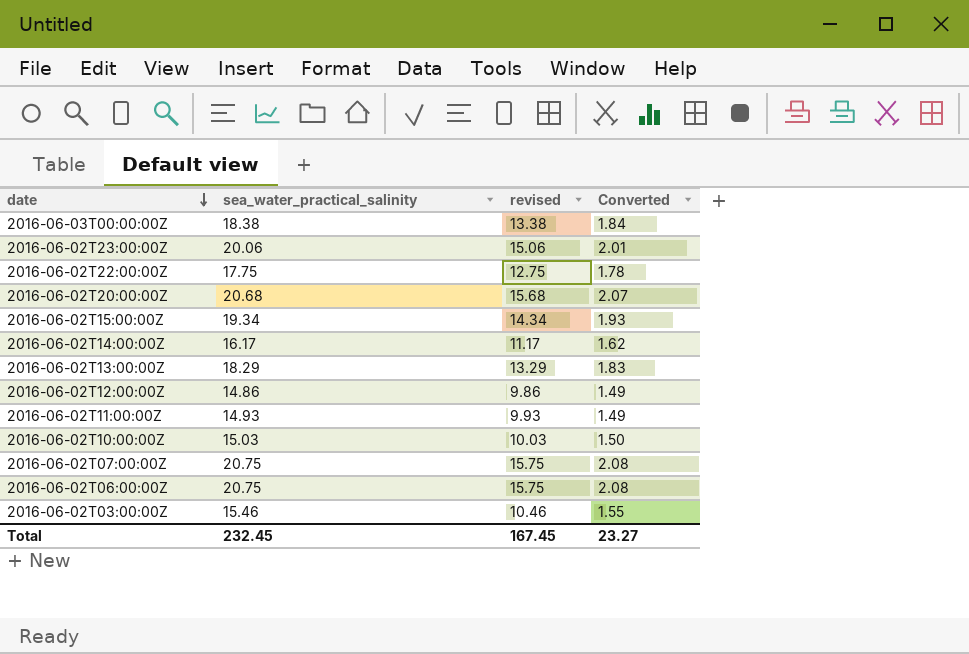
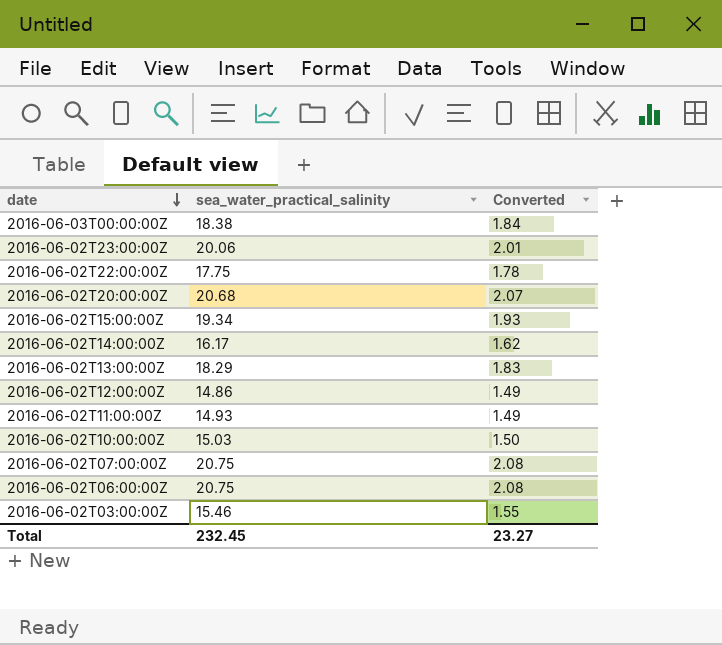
column revised | formula: [sea_water_practical_salinity] - 5 -> none

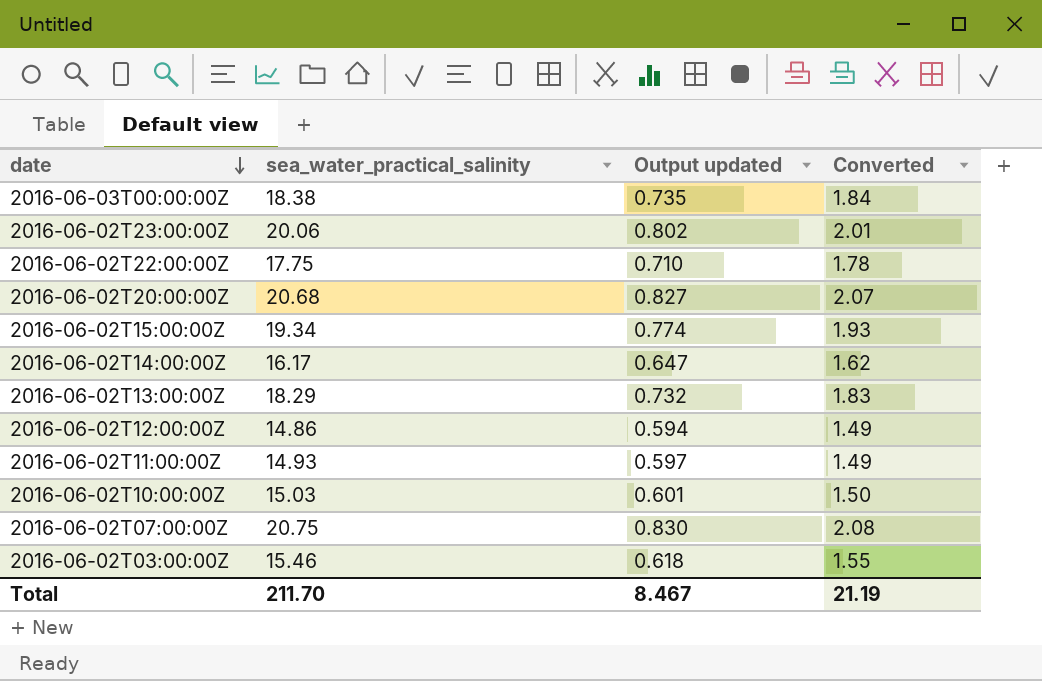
column Output updated | formula: none -> [sea_water_practical_salinity] * 0.04
row 2016-06-02T06:00:00Z: 20.75 | 2.08 -> none
Total | sea_water_practical_salinity: 232.45 -> 211.70
Total | Converted: 23.27 -> 21.19

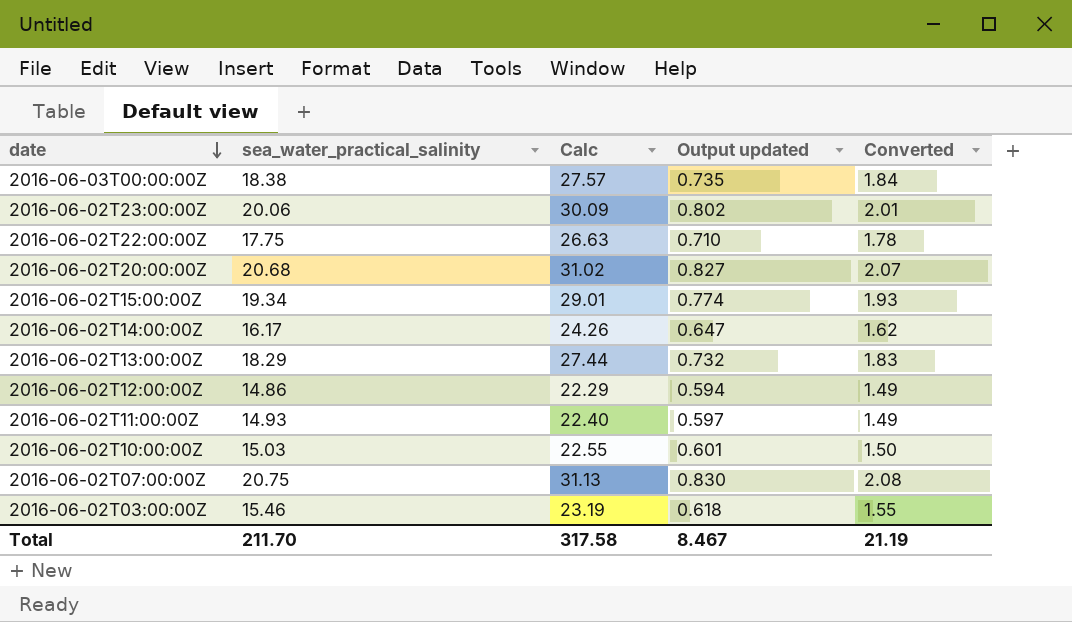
column Calc | formula: none -> [sea_water_practical_salinity] * 1.5

